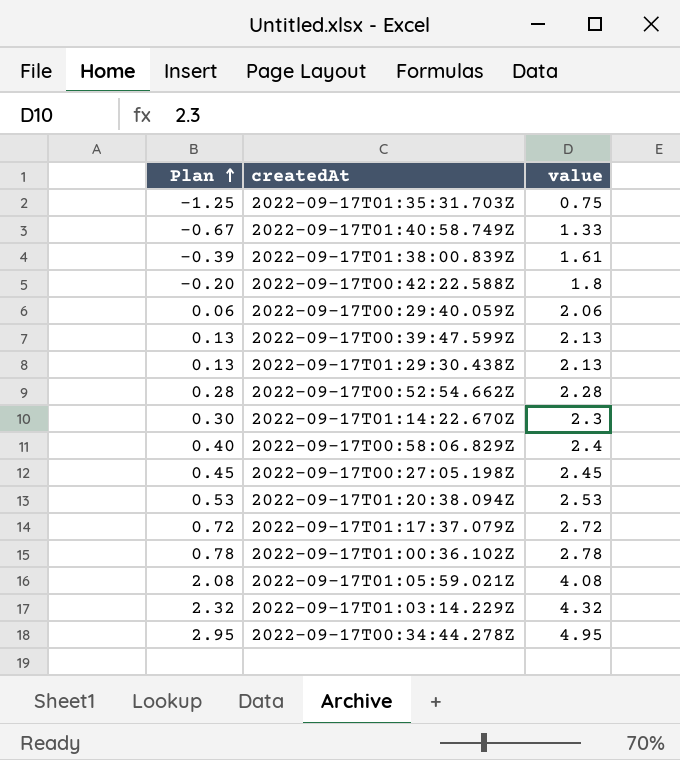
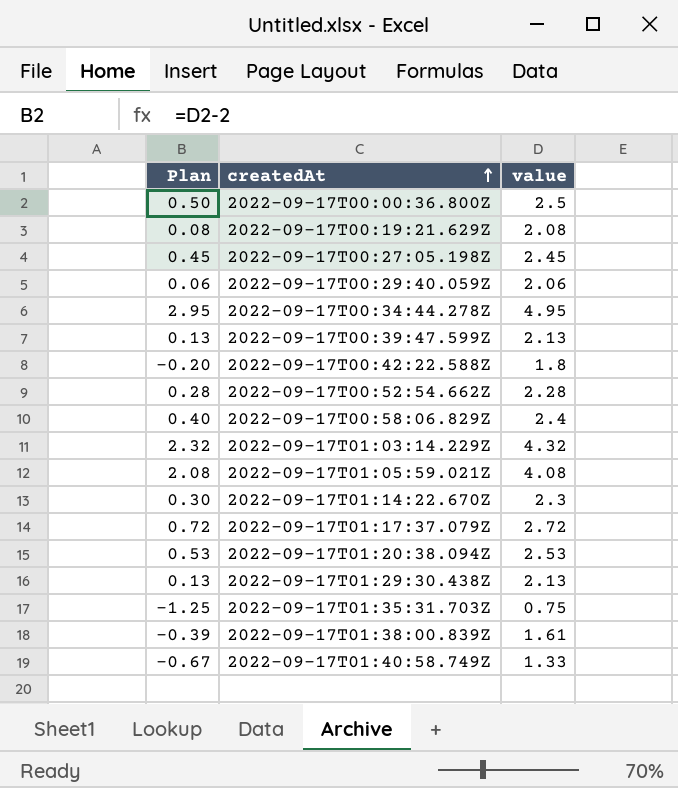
row order: Plan ascending -> createdAt ascending
row 2022-09-17T01:00:36.102Z: 0.78 | 2.78 -> none
row 2022-09-17T00:00:36.800Z: none -> 0.50 | 2.5
row 2022-09-17T00:19:21.629Z: none -> 0.08 | 2.08

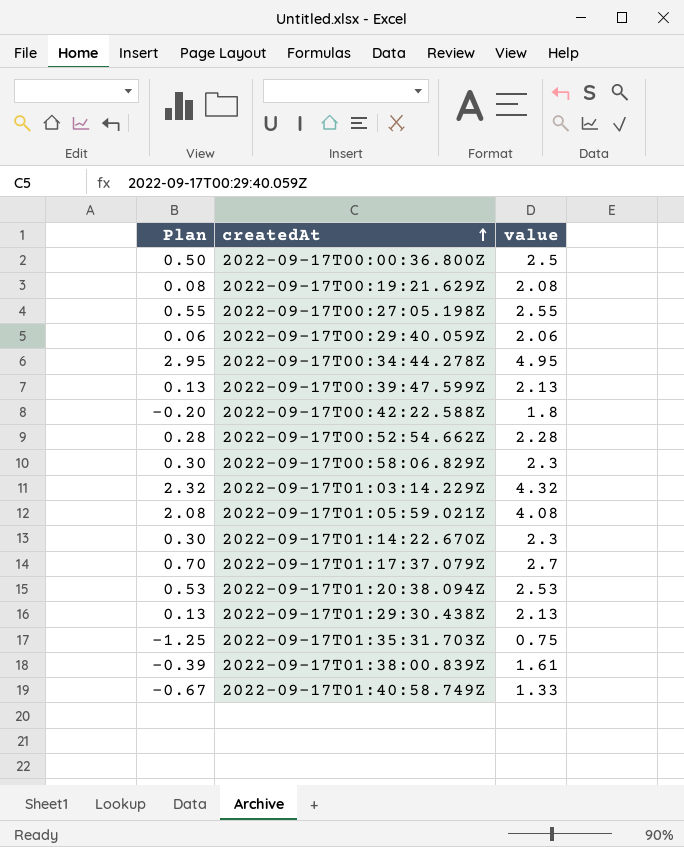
2022-09-17T00:27:05.198Z | Plan: 0.45 -> 0.55
2022-09-17T00:27:05.198Z | value: 2.45 -> 2.55
2022-09-17T00:58:06.829Z | Plan: 0.40 -> 0.30
2022-09-17T00:58:06.829Z | value: 2.4 -> 2.3
2022-09-17T01:17:37.079Z | Plan: 0.72 -> 0.70
2022-09-17T01:17:37.079Z | value: 2.72 -> 2.7

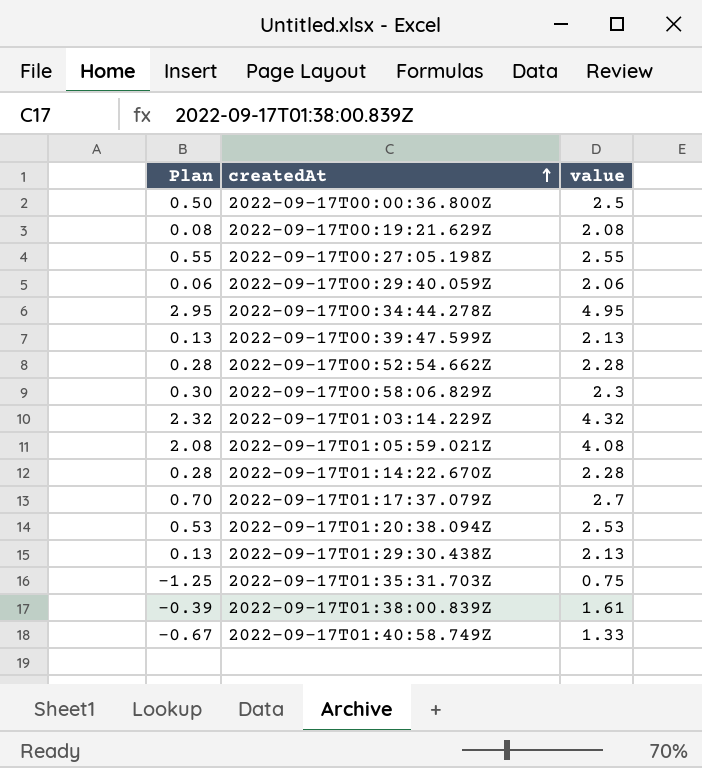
row 2022-09-17T00:42:22.588Z: -0.20 | 1.8 -> none
2022-09-17T01:14:22.670Z | Plan: 0.30 -> 0.28
2022-09-17T01:14:22.670Z | value: 2.3 -> 2.28

